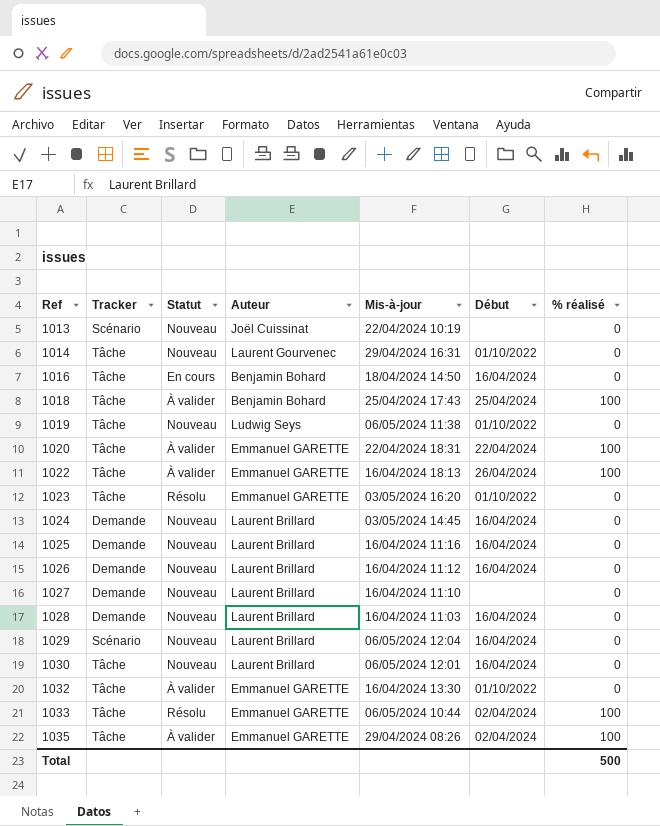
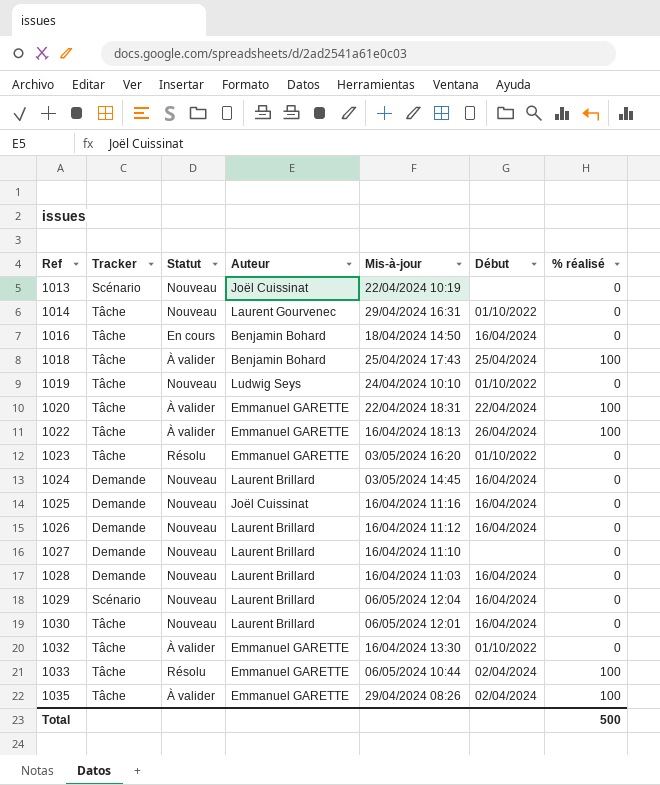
1019 | Mis-à-jour: 06/05/2024 11:38 -> 24/04/2024 10:10
1025 | Auteur: Laurent Brillard -> Joël Cuissinat

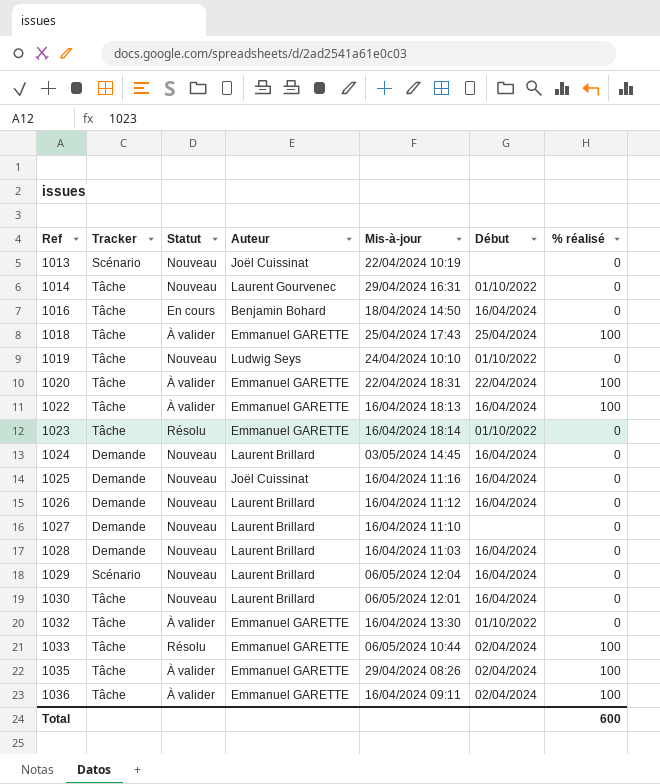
1018 | Auteur: Benjamin Bohard -> Emmanuel GARETTE
1022 | Début: 26/04/2024 -> 16/04/2024
1023 | Mis-à-jour: 03/05/2024 16:20 -> 16/04/2024 18:14
row 1036: none -> Tâche | À valider | Emmanuel GARETTE | 16/04/2024 09:11 | 02/04/2024 | 100
Total | % réalisé: 500 -> 600

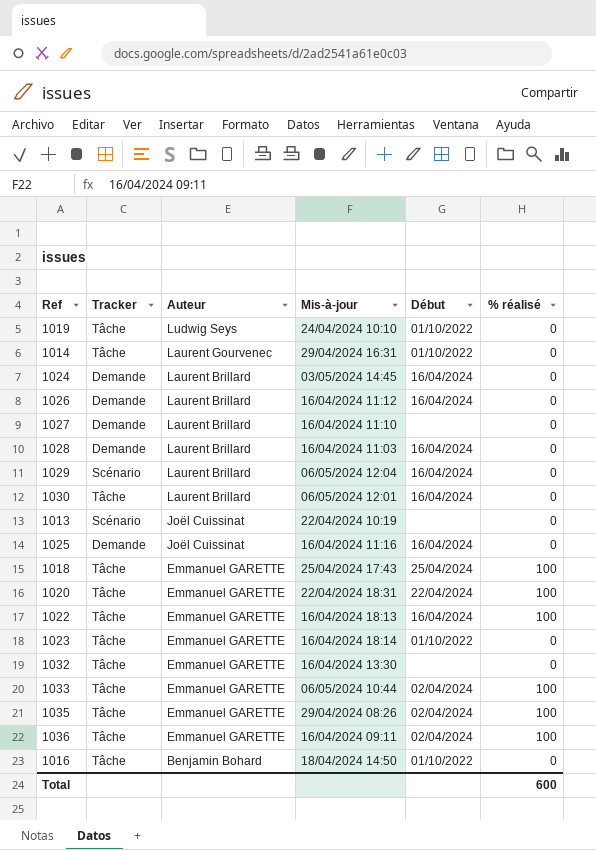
row order: Ref ascending -> Auteur descending
column Statut | position: 3 -> none
1032 | Début: 01/10/2022 -> none
1016 | Début: 16/04/2024 -> 01/10/2022

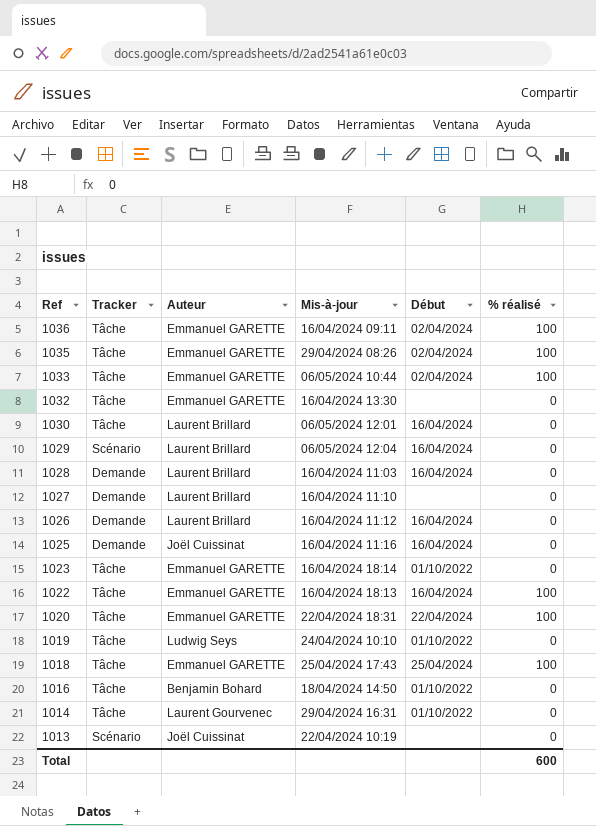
row order: Auteur descending -> Ref descending
row 1024: Demande | Laurent Brillard | 03/05/2024 14:45 | 16/04/2024 | 0 -> none

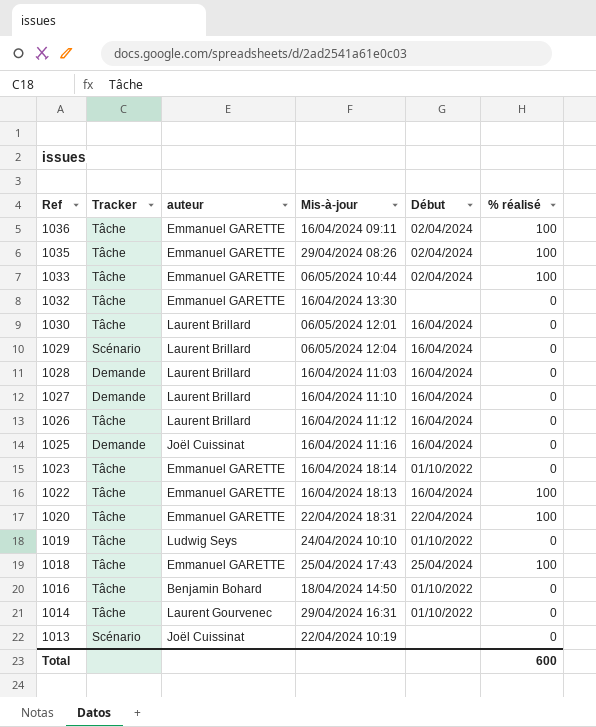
column name: Auteur -> auteur
1027 | Début: none -> 16/04/2024
1026 | Tracker: Demande -> Tâche

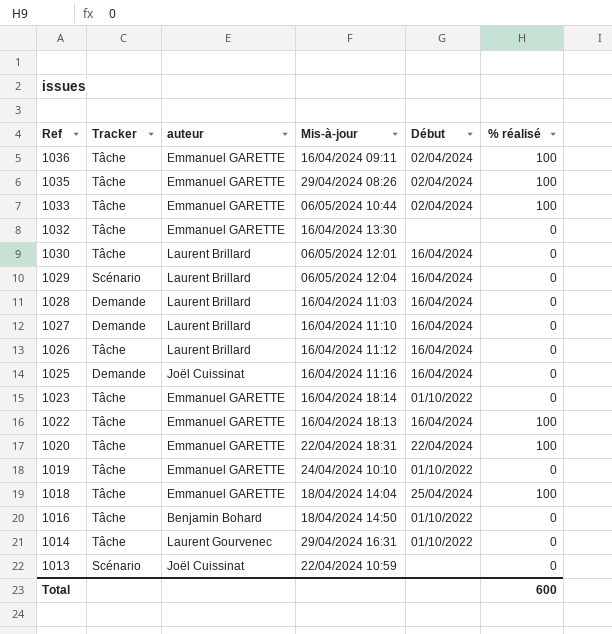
1019 | auteur: Ludwig Seys -> Emmanuel GARETTE
1018 | Mis-à-jour: 25/04/2024 17:43 -> 18/04/2024 14:04
1013 | Mis-à-jour: 22/04/2024 10:19 -> 22/04/2024 10:59

